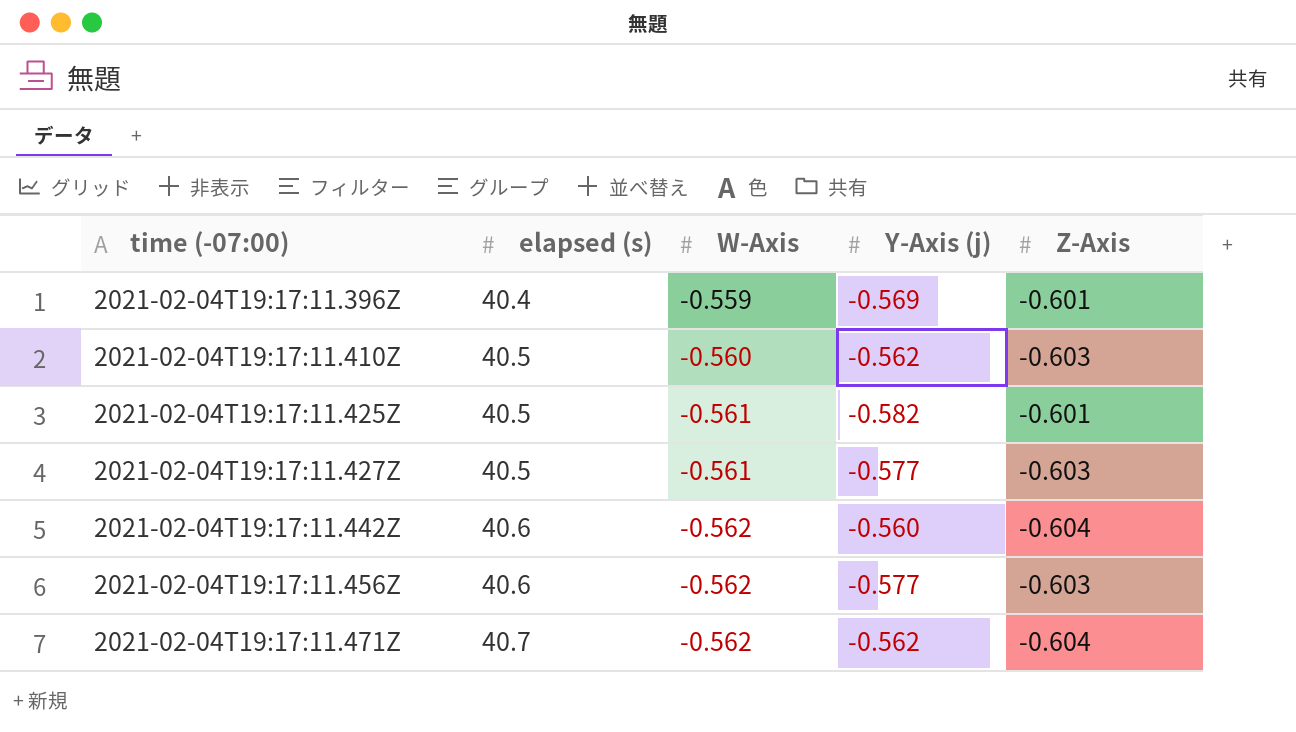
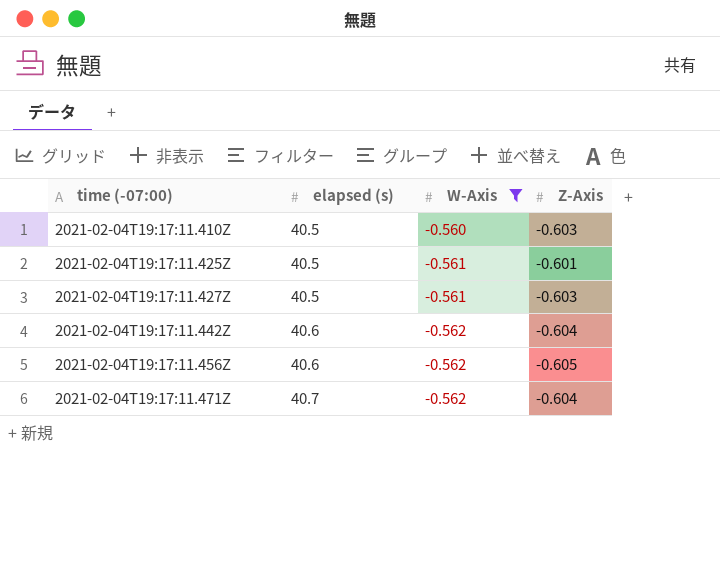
filter: none -> W-Axis != -0.559
column Y-Axis (j) | position: 4 -> none
2021-02-04T19:17:11.456Z | Z-Axis: -0.603 -> -0.605

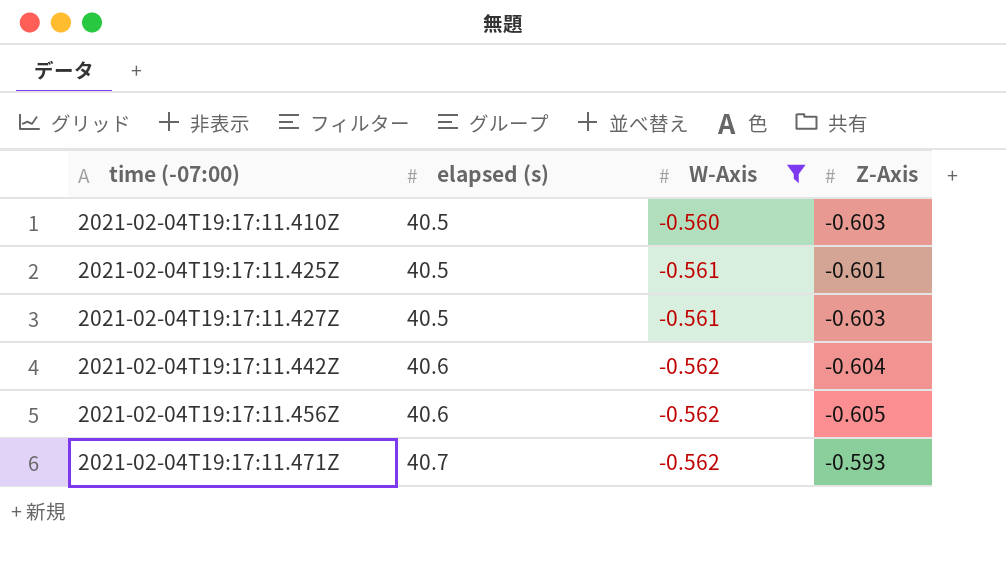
2021-02-04T19:17:11.471Z | Z-Axis: -0.604 -> -0.593

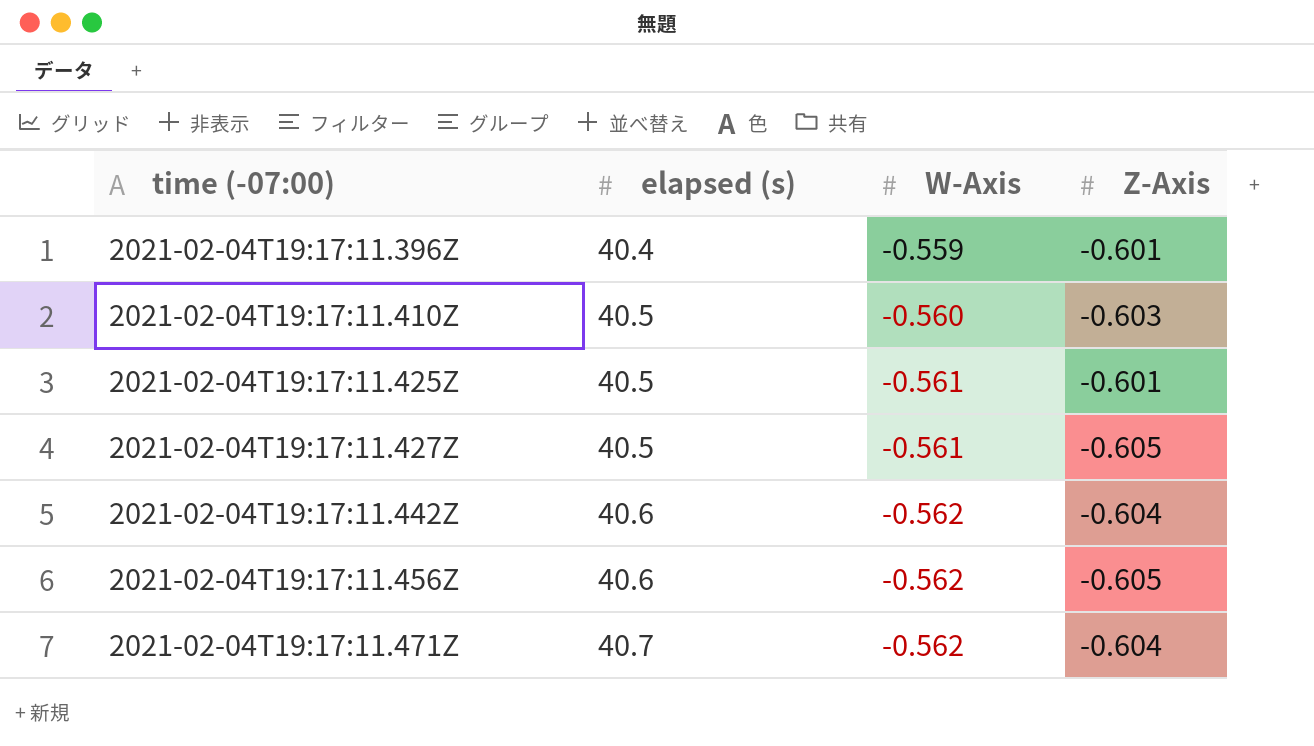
filter: W-Axis != -0.559 -> none
2021-02-04T19:17:11.427Z | Z-Axis: -0.603 -> -0.605
2021-02-04T19:17:11.471Z | Z-Axis: -0.593 -> -0.604

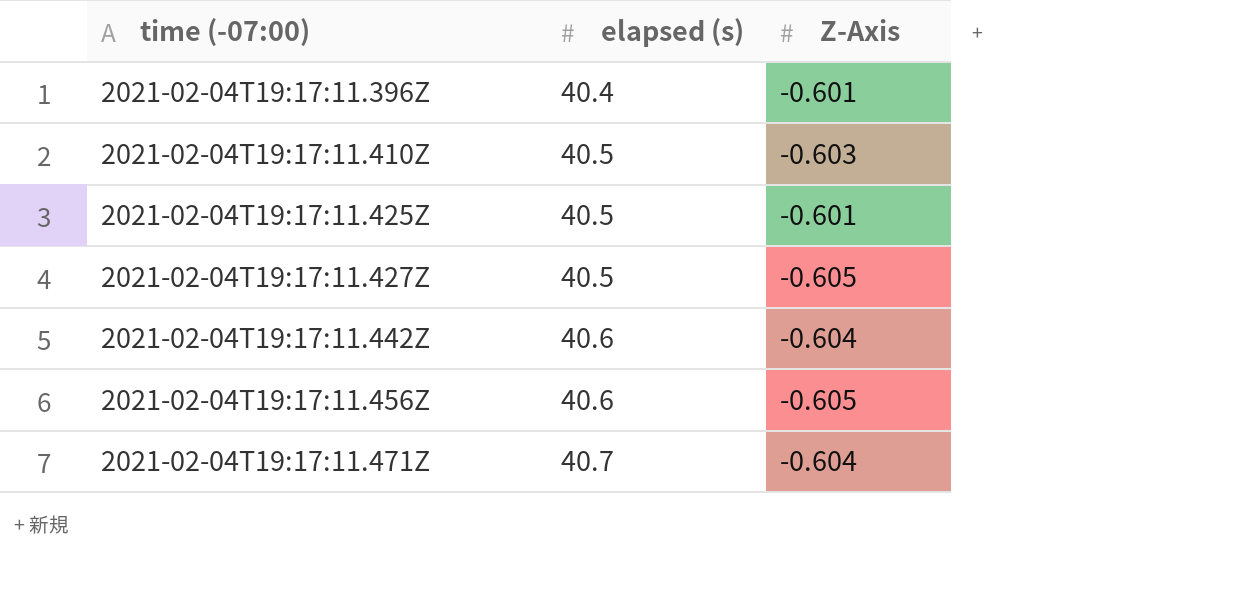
column W-Axis | position: 3 -> none

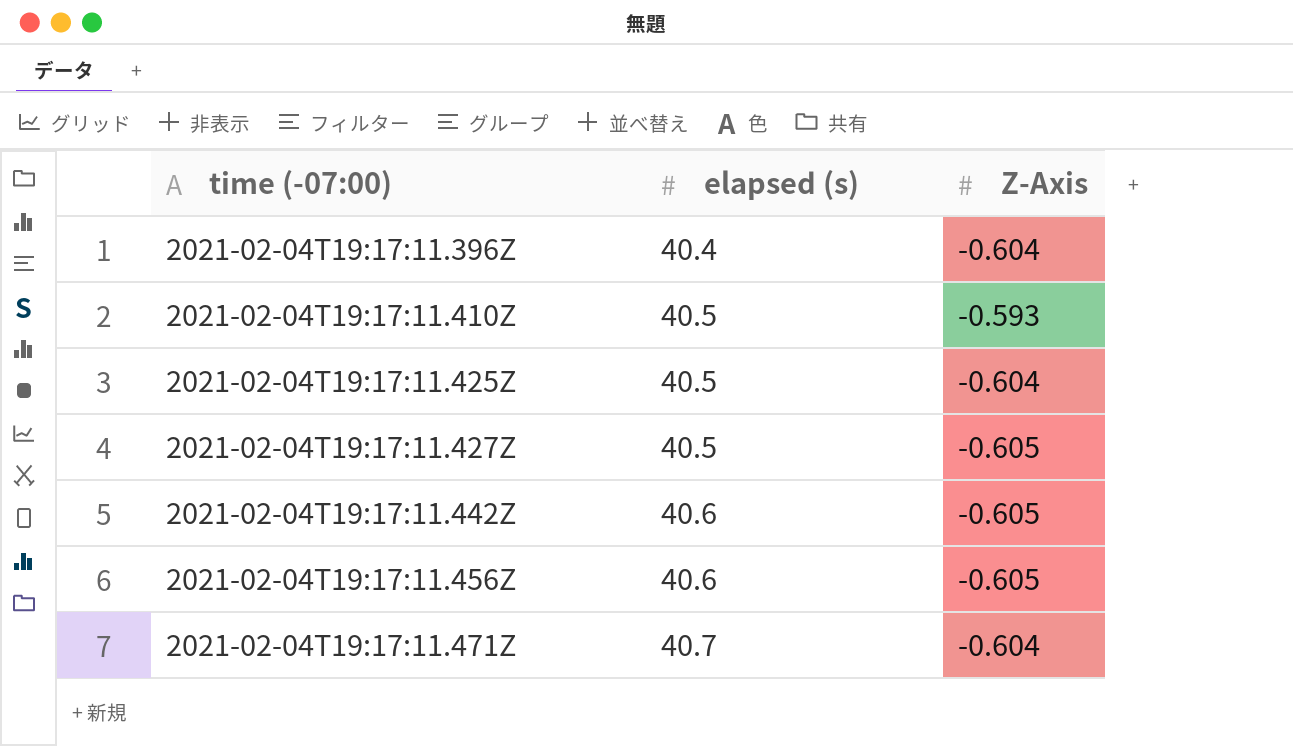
2021-02-04T19:17:11.396Z | Z-Axis: -0.601 -> -0.604
2021-02-04T19:17:11.410Z | Z-Axis: -0.603 -> -0.593
2021-02-04T19:17:11.425Z | Z-Axis: -0.601 -> -0.604
2021-02-04T19:17:11.442Z | Z-Axis: -0.604 -> -0.605

